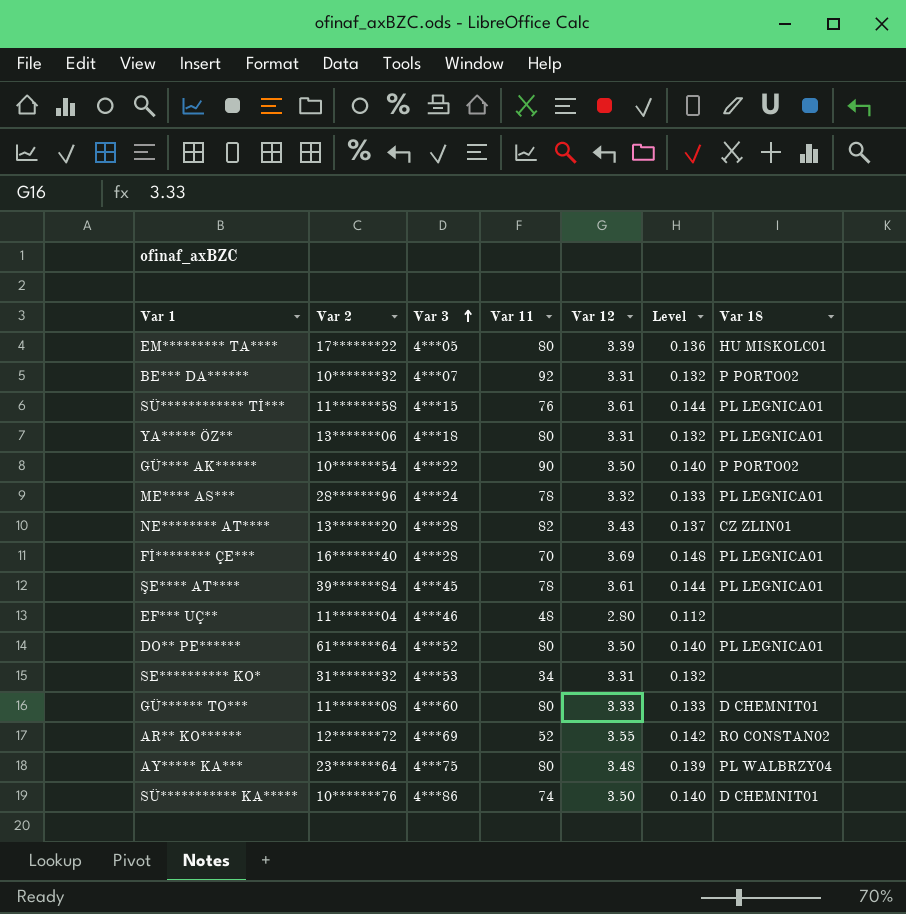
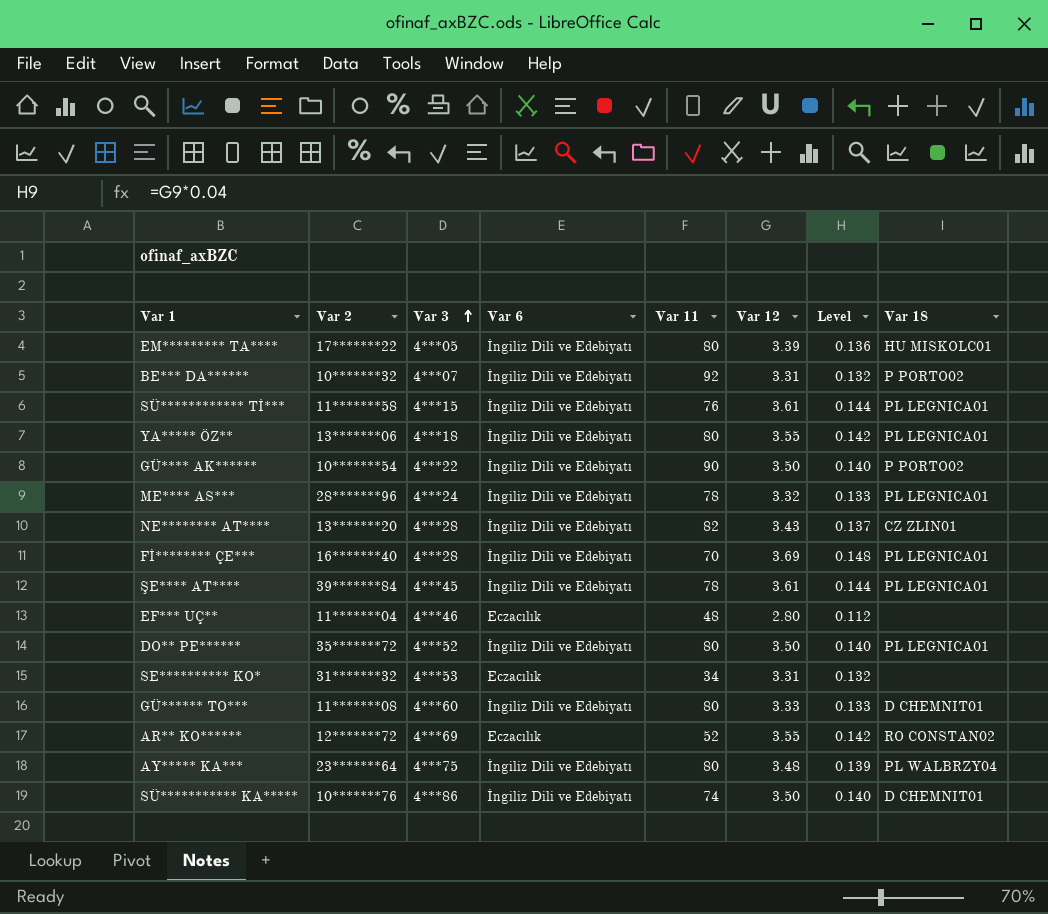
column Var 6 | position: none -> 4
YA***** ÖZ** | Var 12: 3.31 -> 3.55
YA***** ÖZ** | Level: 0.132 -> 0.142
DO** PE****** | Var 2: 61*******64 -> 35*******72

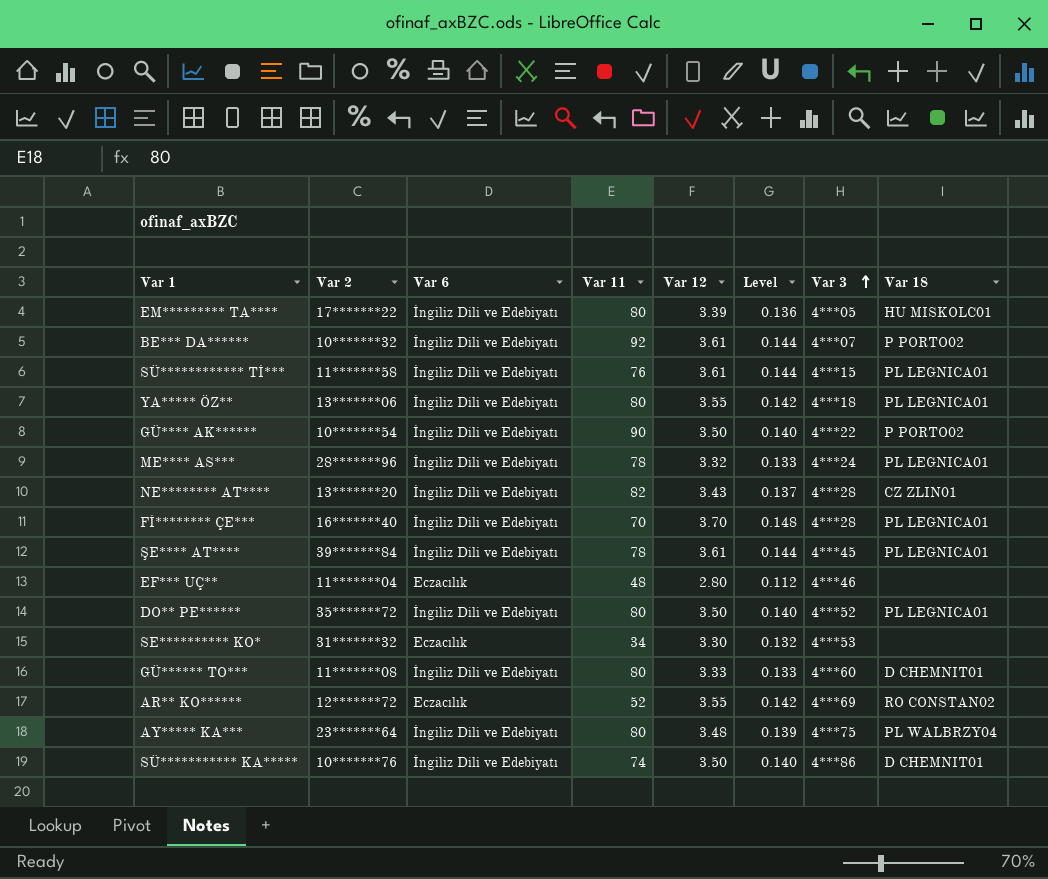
column Var 3 | position: 3 -> 7
BE*** DA****** | Var 12: 3.31 -> 3.61
BE*** DA****** | Level: 0.132 -> 0.144
Fİ******** ÇE*** | Var 12: 3.69 -> 3.70
SE********** KO* | Var 12: 3.31 -> 3.30

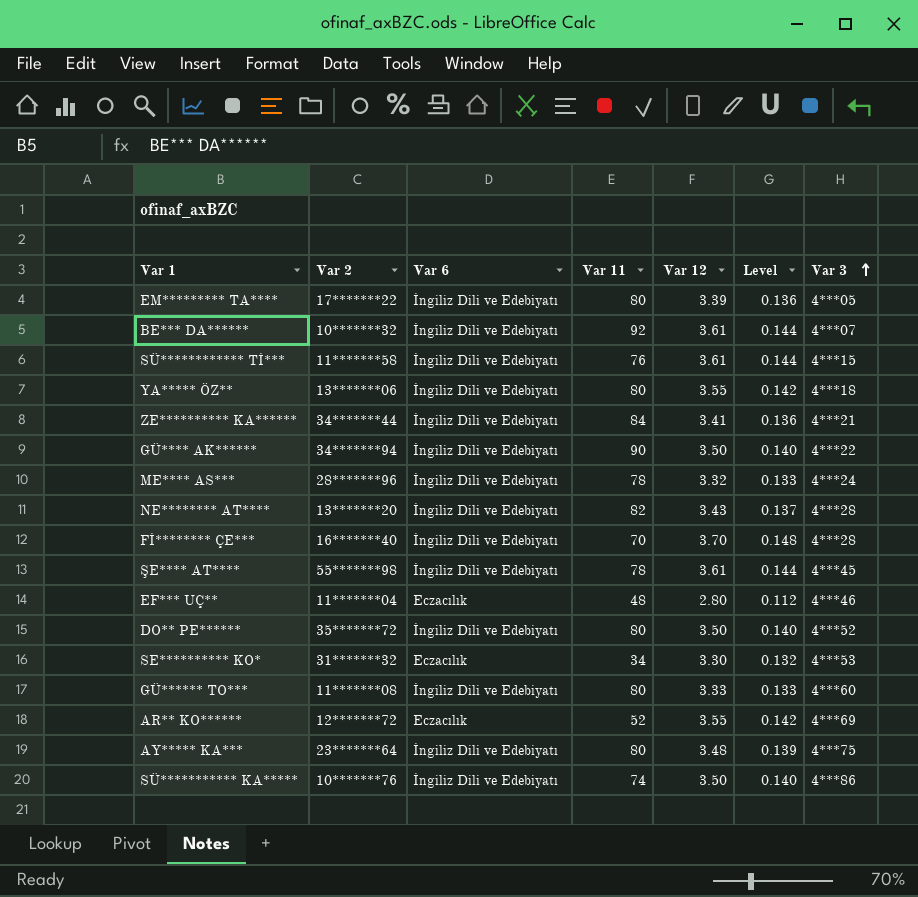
column Var 18 | position: 8 -> none
row ZE********** KA******: none -> 34*******44 | İngiliz Dili ve Edebiyatı | 84 | 3.41 | 0.136 | 4***21
GÜ**** AK****** | Var 2: 10*******54 -> 34*******94
ŞE**** AT**** | Var 2: 39*******84 -> 55*******98

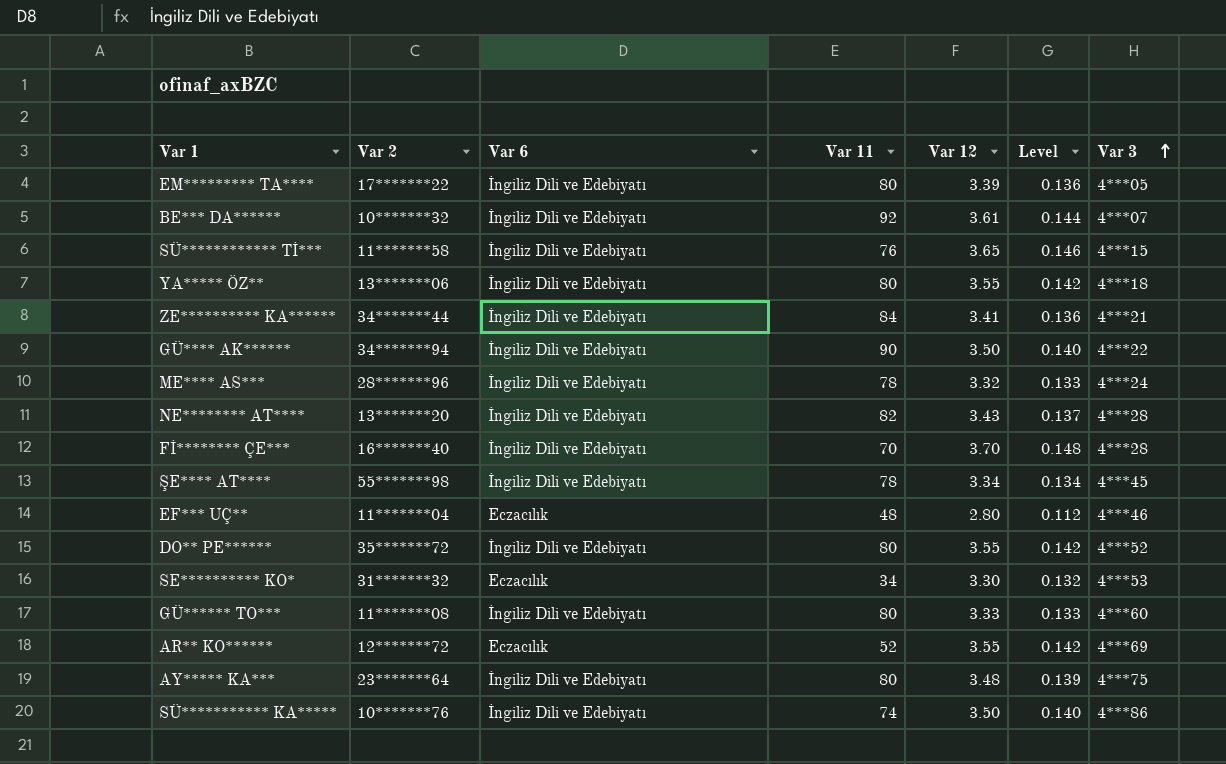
SÜ************ Tİ*** | Var 12: 3.61 -> 3.65
SÜ************ Tİ*** | Level: 0.144 -> 0.146
ŞE**** AT**** | Var 12: 3.61 -> 3.34
ŞE**** AT**** | Level: 0.144 -> 0.134
DO** PE****** | Var 12: 3.50 -> 3.55
DO** PE****** | Level: 0.140 -> 0.142

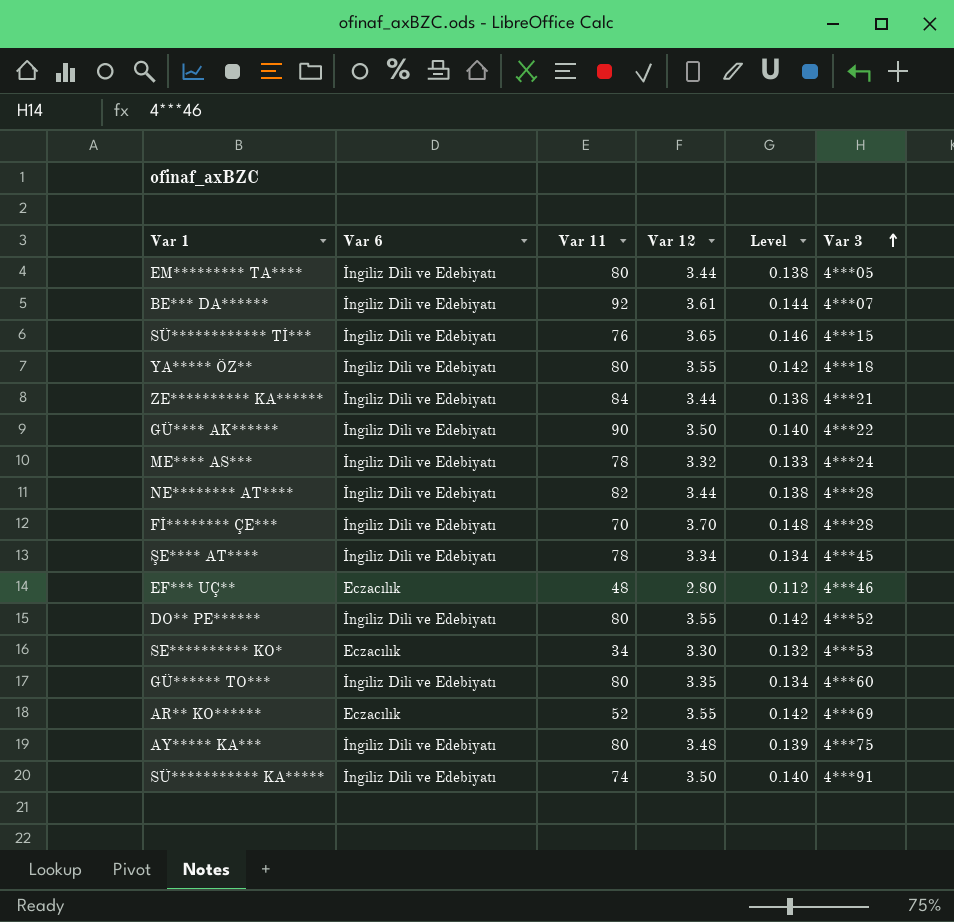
column Var 2 | position: 2 -> none
EM********* TA**** | Var 12: 3.39 -> 3.44
EM********* TA**** | Level: 0.136 -> 0.138
ZE********** KA****** | Var 12: 3.41 -> 3.44
ZE********** KA****** | Level: 0.136 -> 0.138
NE******** AT**** | Var 12: 3.43 -> 3.44
NE******** AT**** | Level: 0.137 -> 0.138
GÜ****** TO*** | Var 12: 3.33 -> 3.35
GÜ****** TO*** | Level: 0.133 -> 0.134
SÜ*********** KA***** | Var 3: 4***86 -> 4***91

